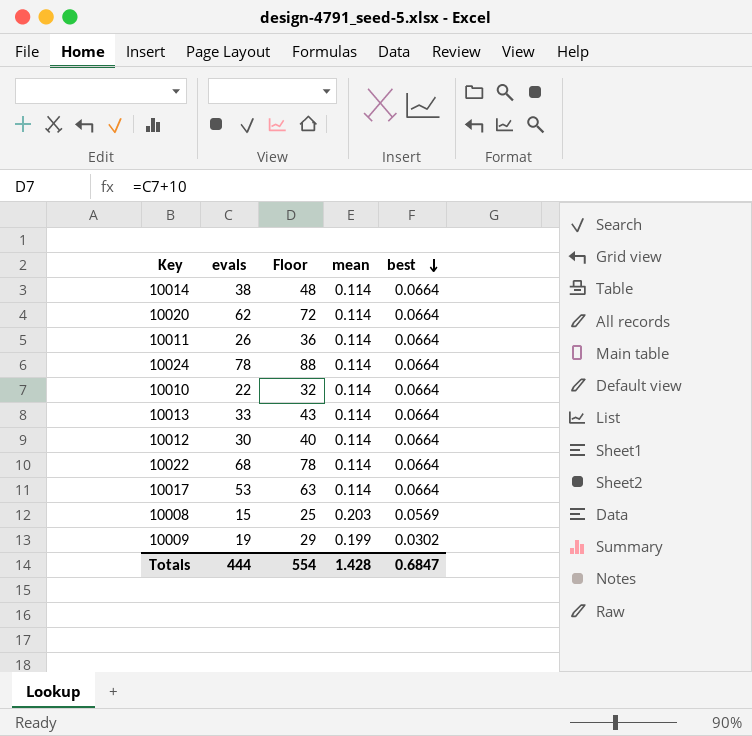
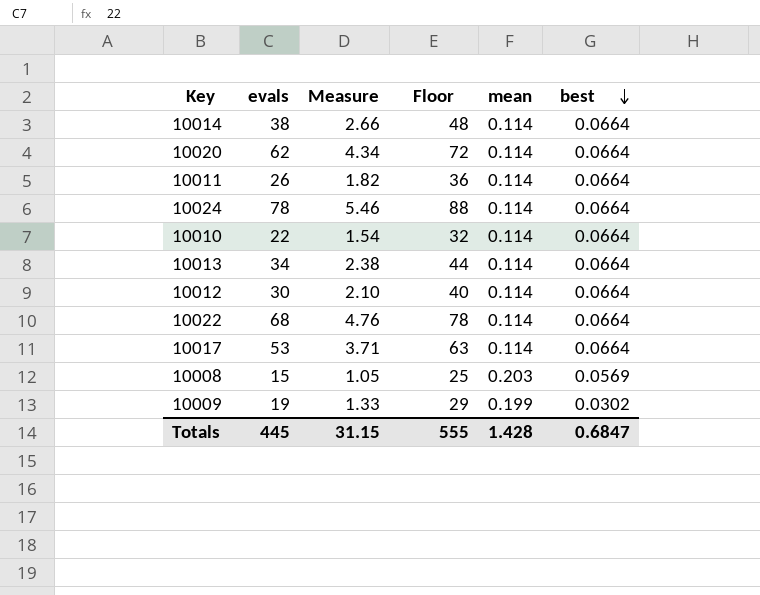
column Measure | formula: none -> [evals] * 0.07
10013 | evals: 33 -> 34
10013 | Floor: 43 -> 44
Totals | evals: 444 -> 445
Totals | Floor: 554 -> 555

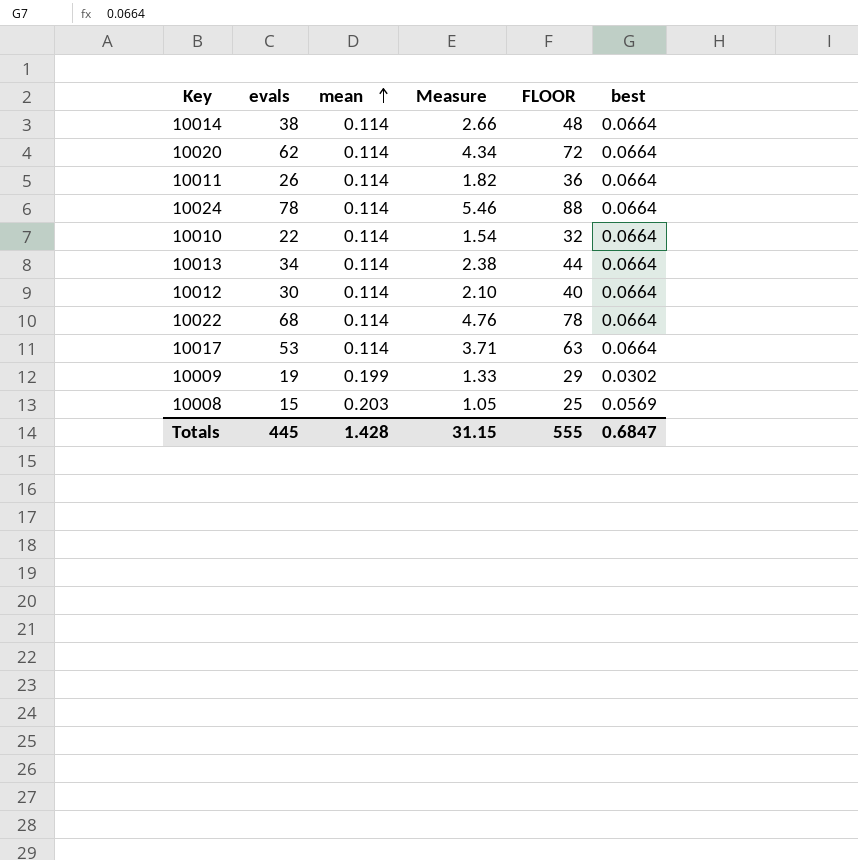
row order: best descending -> mean ascending
column mean | position: 5 -> 3
column name: Floor -> FLOOR

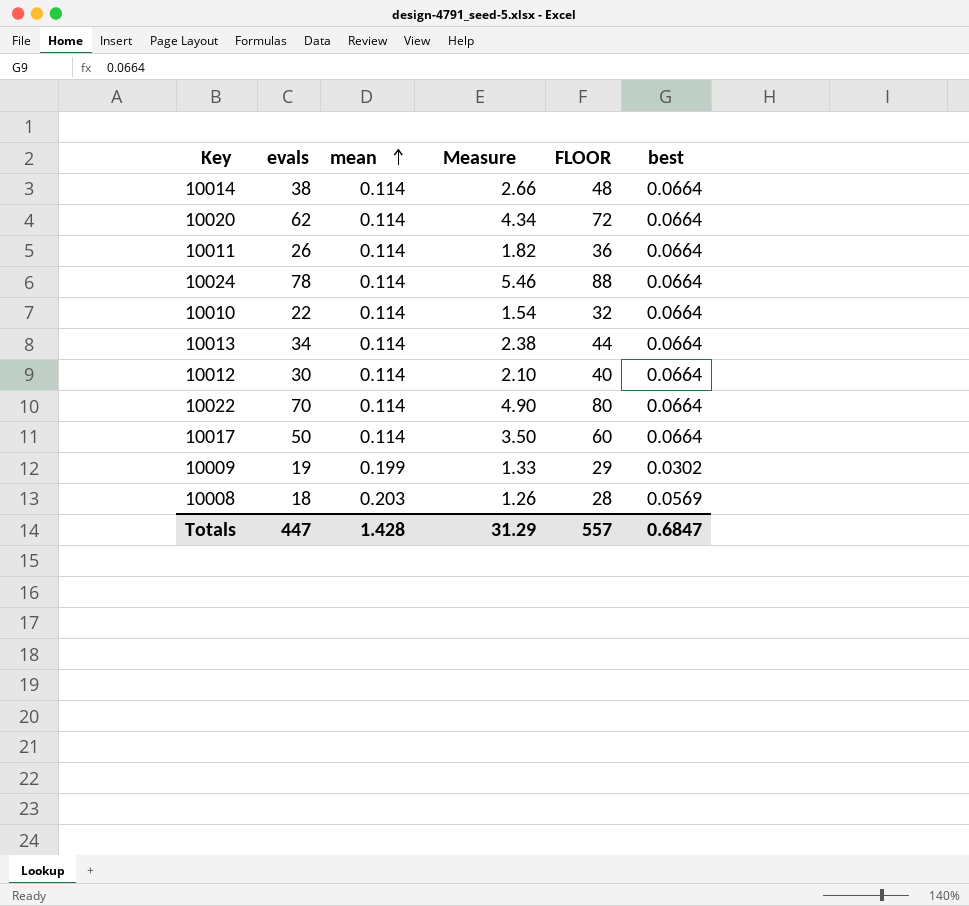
10022 | evals: 68 -> 70
10022 | Measure: 4.76 -> 4.90
10022 | FLOOR: 78 -> 80
10017 | evals: 53 -> 50
10017 | Measure: 3.71 -> 3.50
10017 | FLOOR: 63 -> 60
10008 | evals: 15 -> 18
10008 | Measure: 1.05 -> 1.26
10008 | FLOOR: 25 -> 28
Totals | evals: 445 -> 447
Totals | Measure: 31.15 -> 31.29
Totals | FLOOR: 555 -> 557

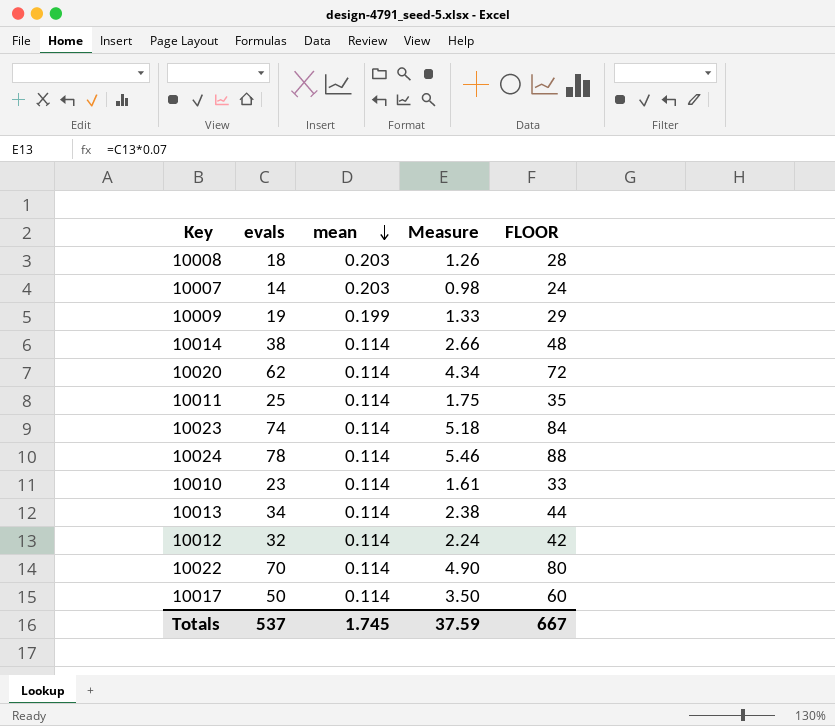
row order: mean ascending -> mean descending
column best | position: 6 -> none
row 10007: none -> 14 | 0.203 | 0.98 | 24
10011 | evals: 26 -> 25
10011 | Measure: 1.82 -> 1.75
10011 | FLOOR: 36 -> 35
row 10023: none -> 74 | 0.114 | 5.18 | 84
10010 | evals: 22 -> 23
10010 | Measure: 1.54 -> 1.61
10010 | FLOOR: 32 -> 33
10012 | evals: 30 -> 32
10012 | Measure: 2.10 -> 2.24
10012 | FLOOR: 40 -> 42
Totals | evals: 447 -> 537
Totals | mean: 1.428 -> 1.745
Totals | Measure: 31.29 -> 37.59
Totals | FLOOR: 557 -> 667

